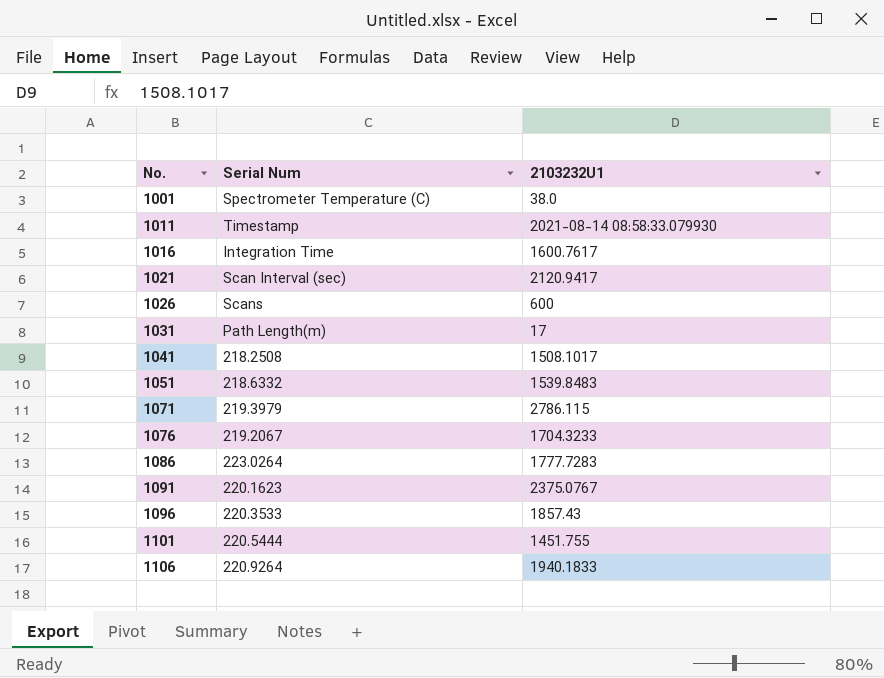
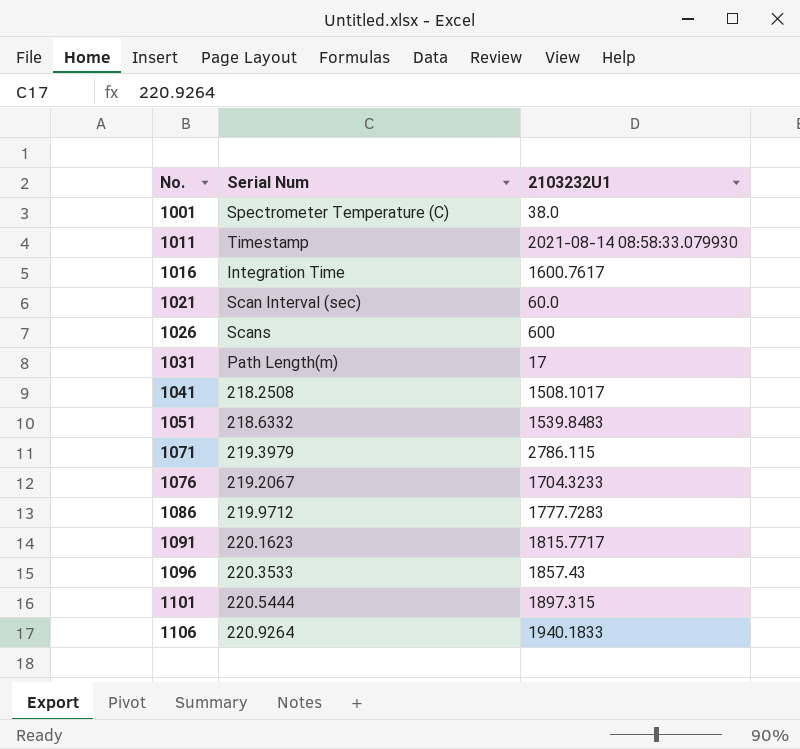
1021 | 2103232U1: 2120.9417 -> 60.0
1086 | Serial Num: 223.0264 -> 219.9712
1091 | 2103232U1: 2375.0767 -> 1815.7717
1101 | 2103232U1: 1451.755 -> 1897.315

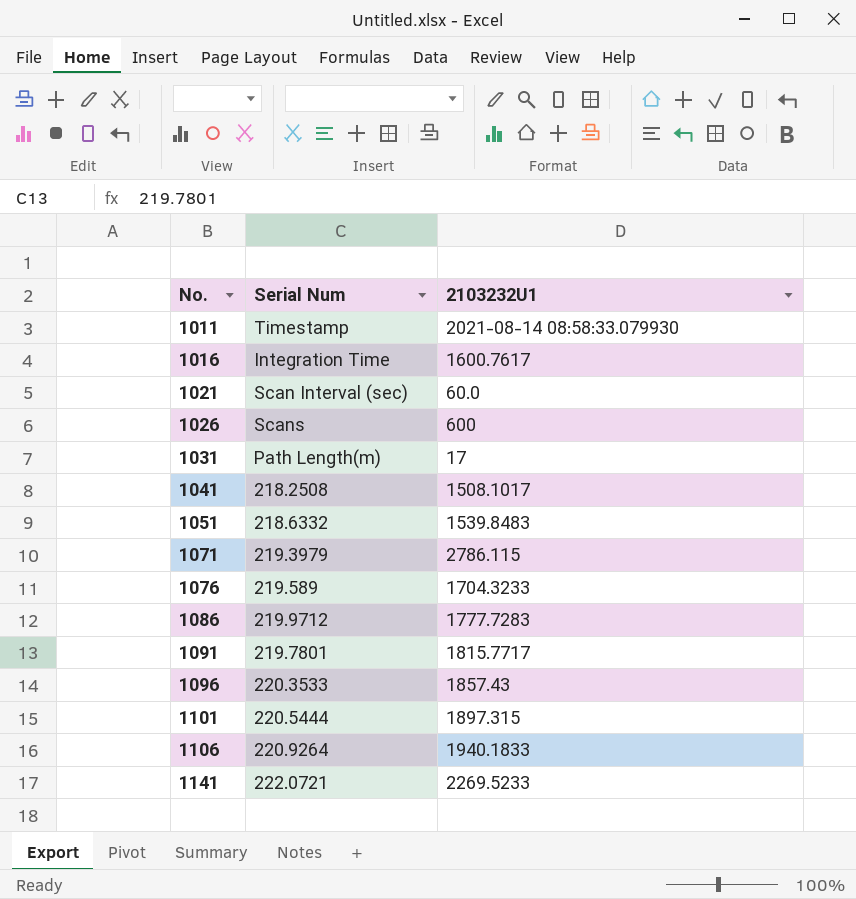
row 1001: Spectrometer Temperature (C) | 38.0 -> none
1076 | Serial Num: 219.2067 -> 219.589
1091 | Serial Num: 220.1623 -> 219.7801
row 1141: none -> 222.0721 | 2269.5233

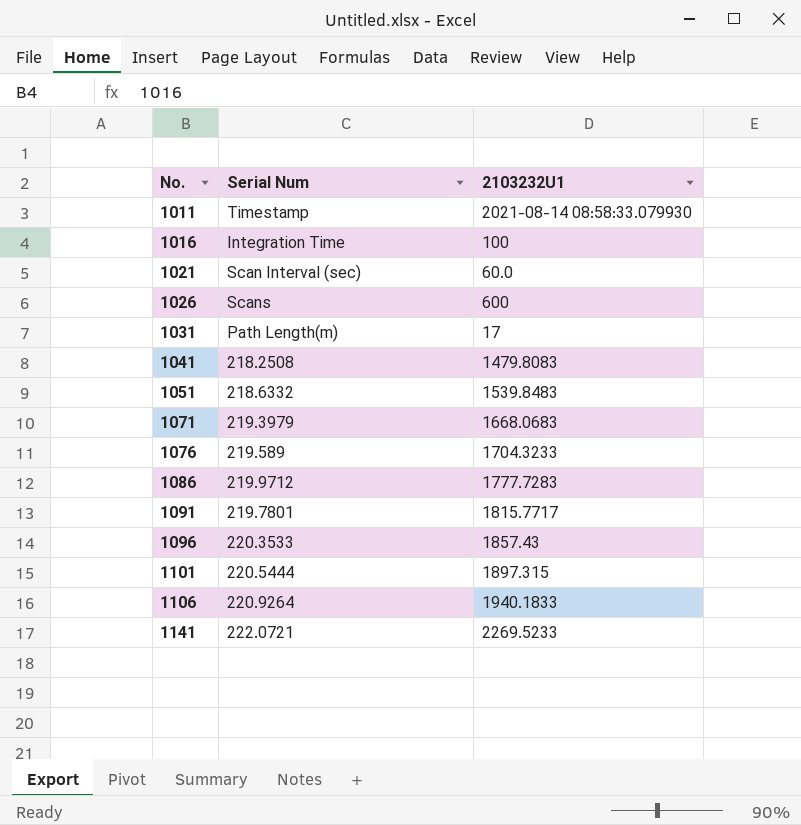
1016 | 2103232U1: 1600.7617 -> 100
1041 | 2103232U1: 1508.1017 -> 1479.8083
1071 | 2103232U1: 2786.115 -> 1668.0683

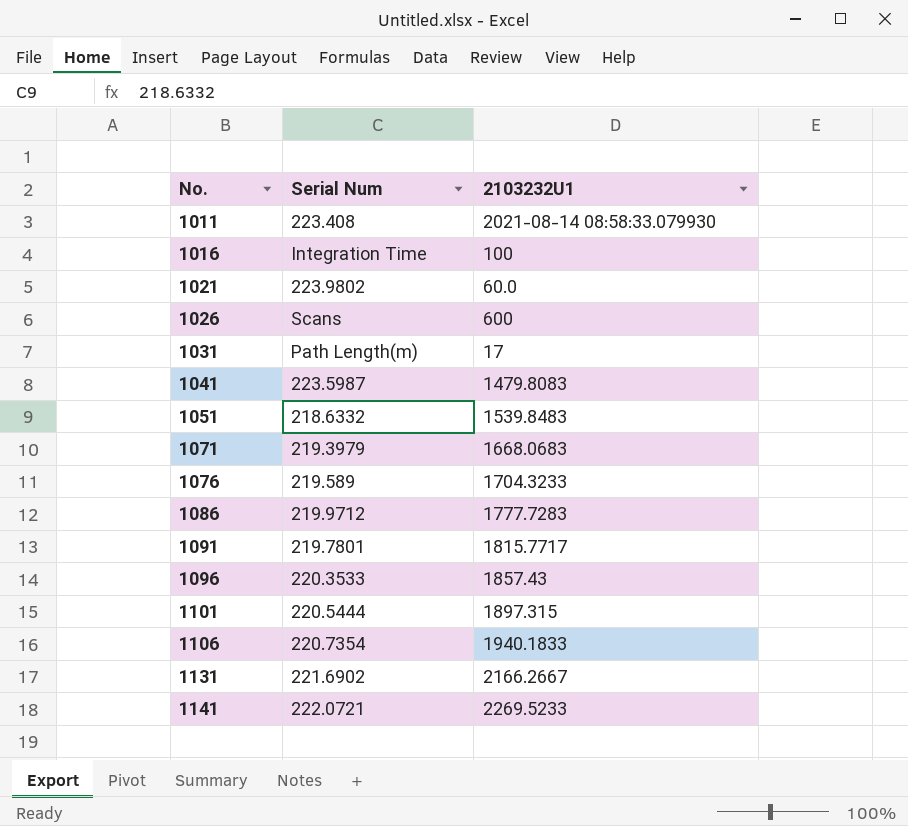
1011 | Serial Num: Timestamp -> 223.408
1021 | Serial Num: Scan Interval (sec) -> 223.9802
1041 | Serial Num: 218.2508 -> 223.5987
1106 | Serial Num: 220.9264 -> 220.7354
row 1131: none -> 221.6902 | 2166.2667

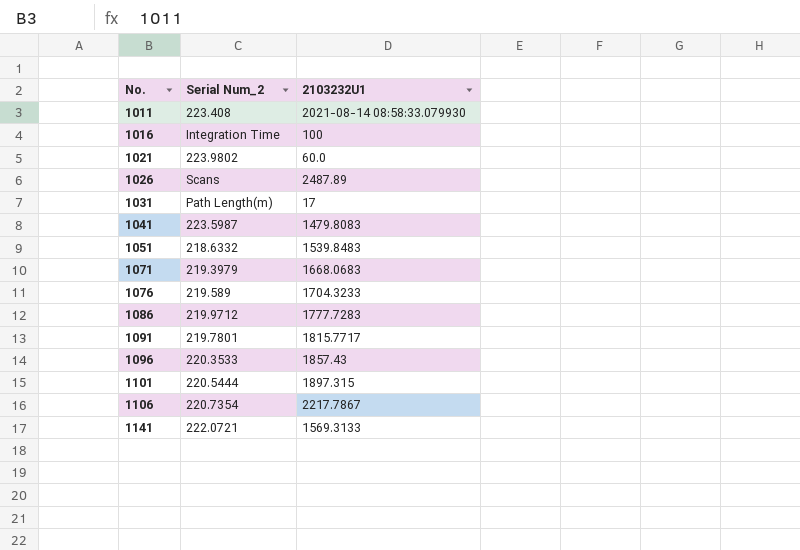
column name: Serial Num -> Serial Num_2
row 1131: 221.6902 | 2166.2667 -> none
1026 | 2103232U1: 600 -> 2487.89
1106 | 2103232U1: 1940.1833 -> 2217.7867
1141 | 2103232U1: 2269.5233 -> 1569.3133

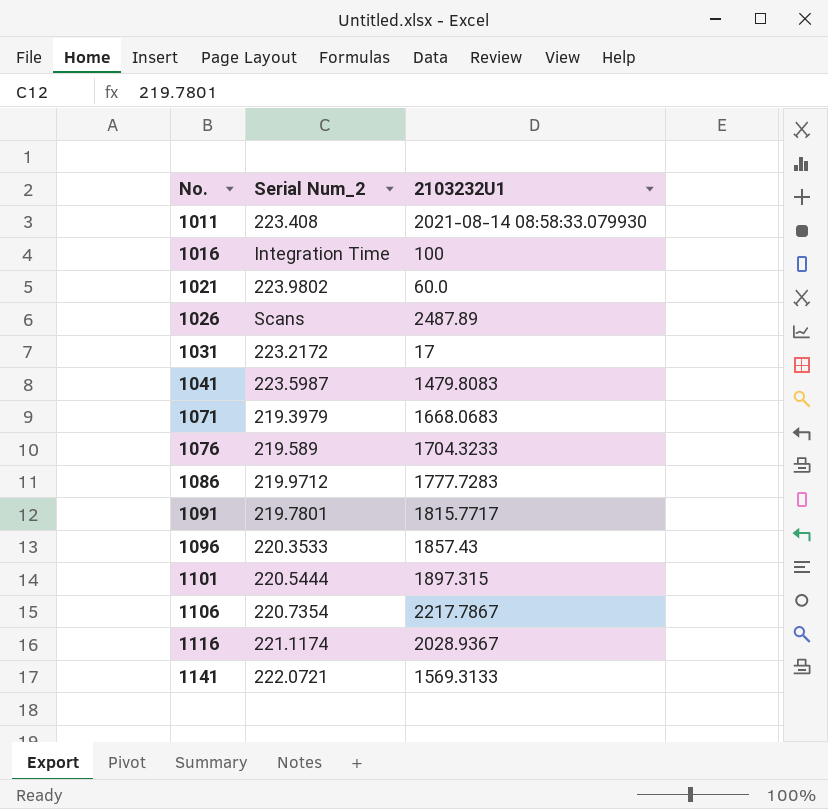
row 1051: 218.6332 | 1539.8483 -> none
1031 | Serial Num_2: Path Length(m) -> 223.2172
row 1116: none -> 221.1174 | 2028.9367

